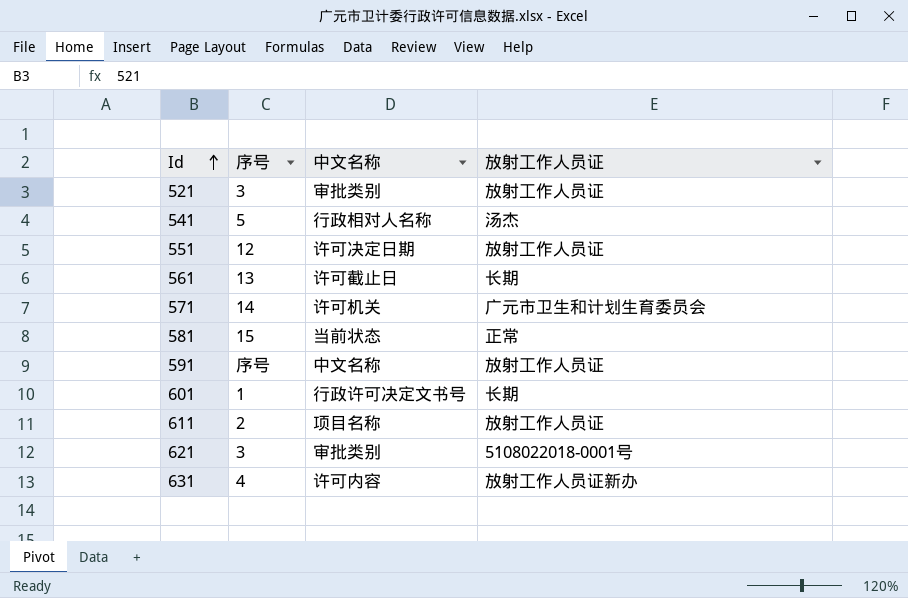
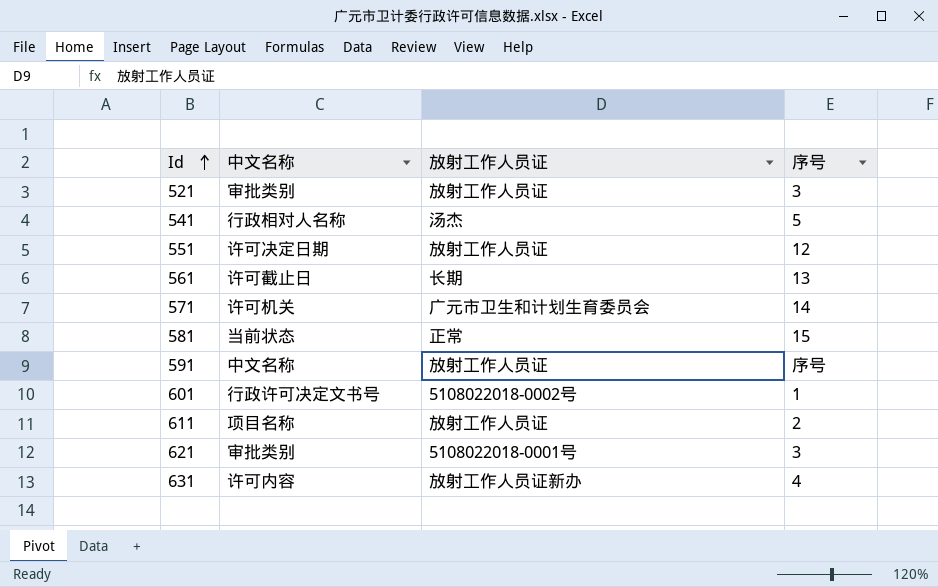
column 序号 | position: 2 -> 4
601 | 放射工作人员证: 长期 -> 5108022018-0002号

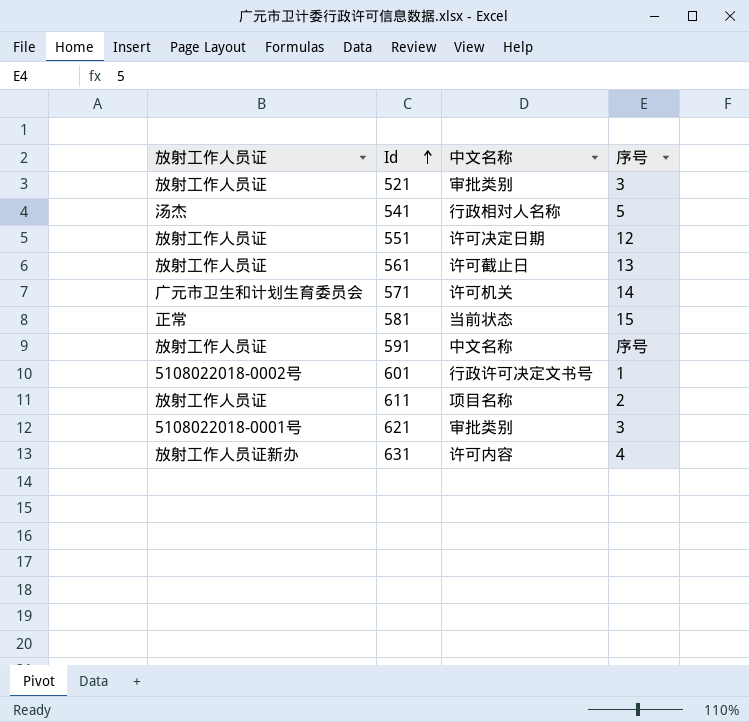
column 放射工作人员证 | position: 3 -> 1
561 | 放射工作人员证: 长期 -> 放射工作人员证

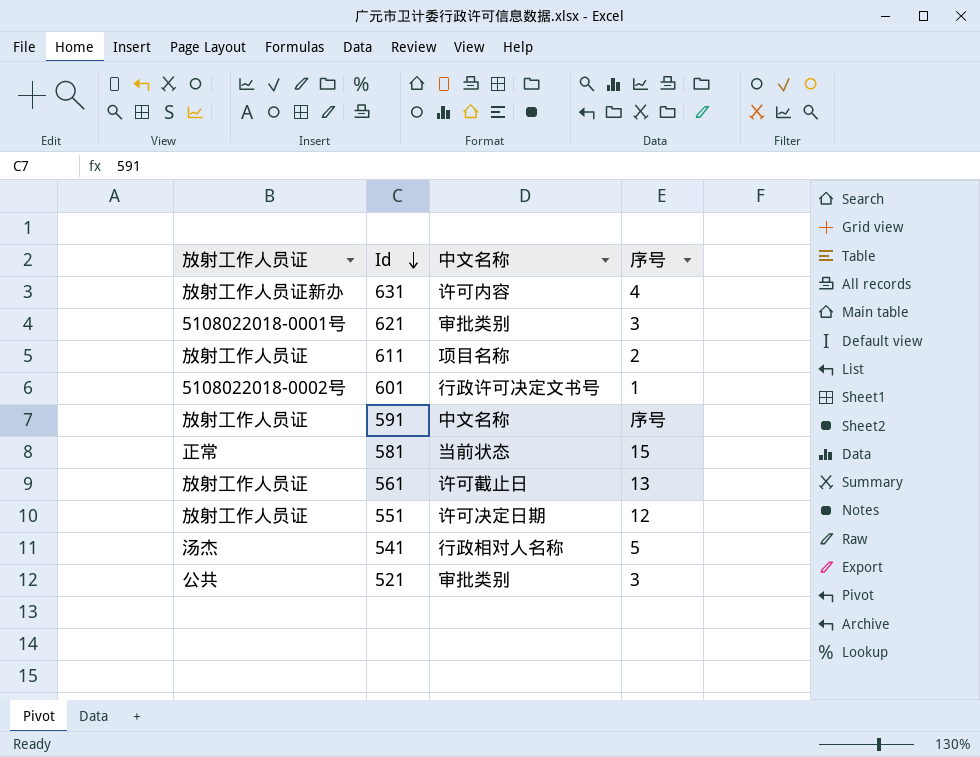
row order: Id ascending -> Id descending
row 571: 广元市卫生和计划生育委员会 | 许可机关 | 14 -> none
521 | 放射工作人员证: 放射工作人员证 -> 公共

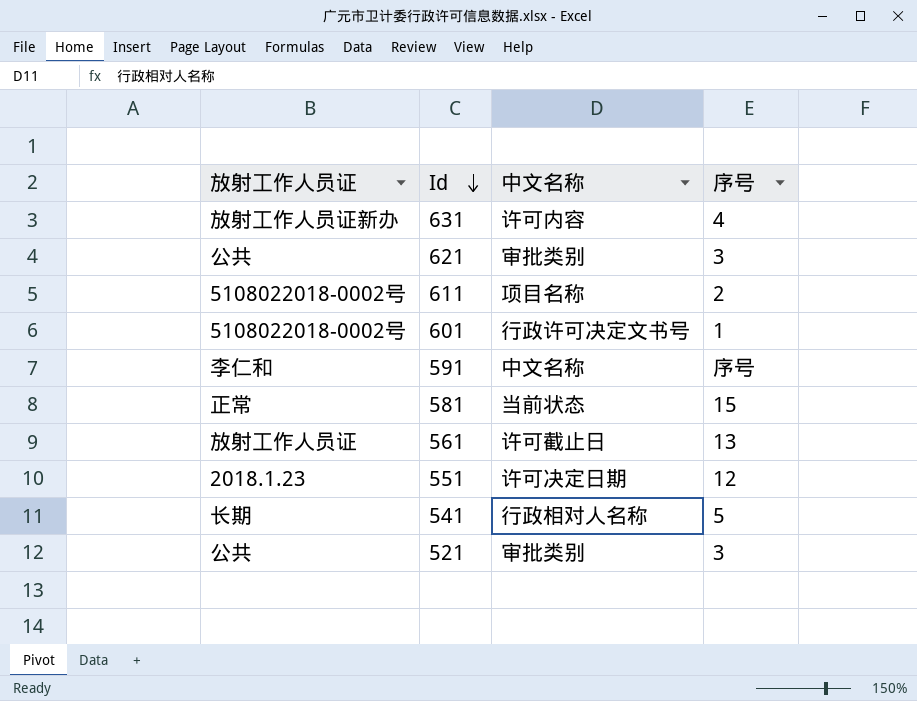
621 | 放射工作人员证: 5108022018-0001号 -> 公共
611 | 放射工作人员证: 放射工作人员证 -> 5108022018-0002号
591 | 放射工作人员证: 放射工作人员证 -> 李仁和
551 | 放射工作人员证: 放射工作人员证 -> 2018.1.23
541 | 放射工作人员证: 汤杰 -> 长期

